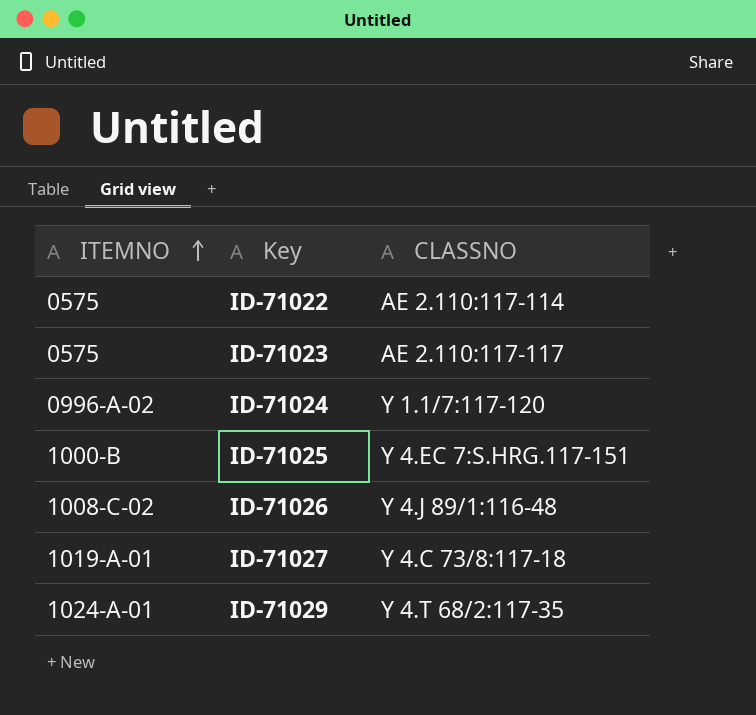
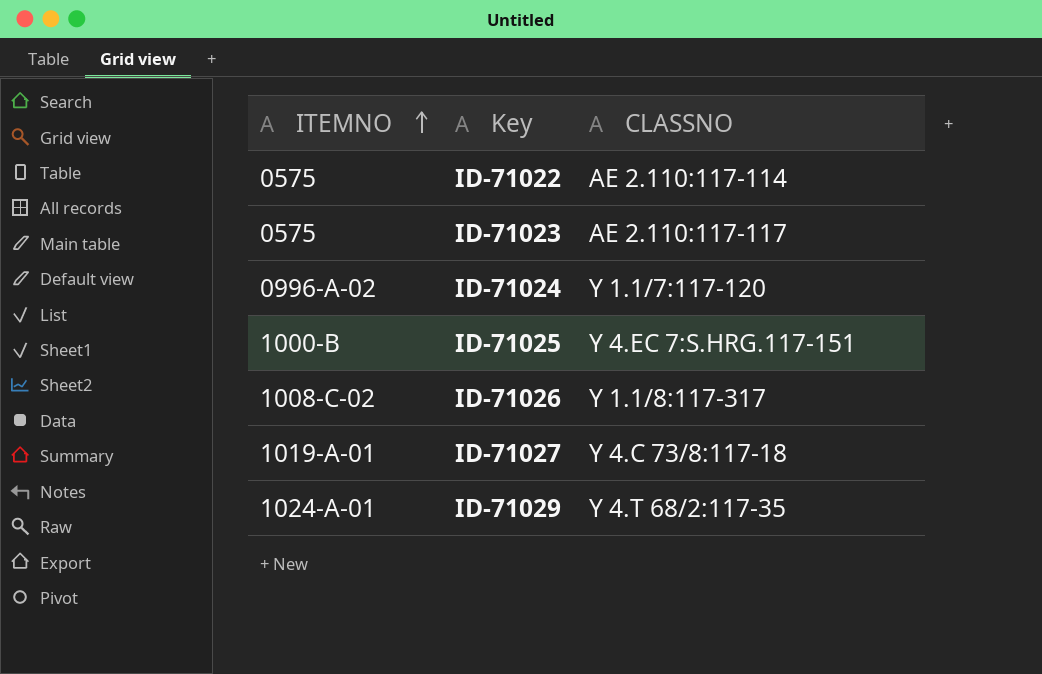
ID-71026 | CLASSNO: Y 4.J 89/1:116-48 -> Y 1.1/8:117-317

